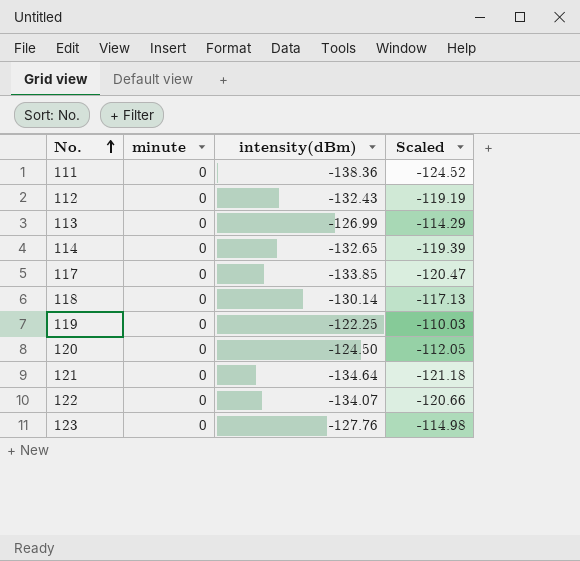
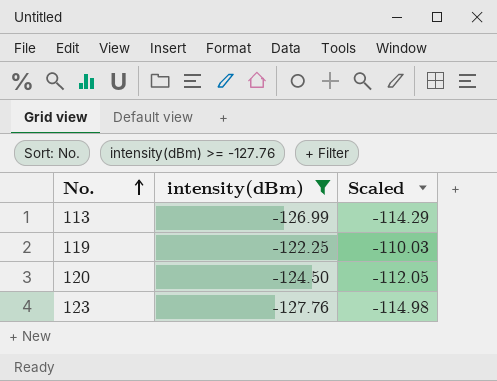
filter: none -> intensity(dBm) >= -127.76
column minute | position: 2 -> none

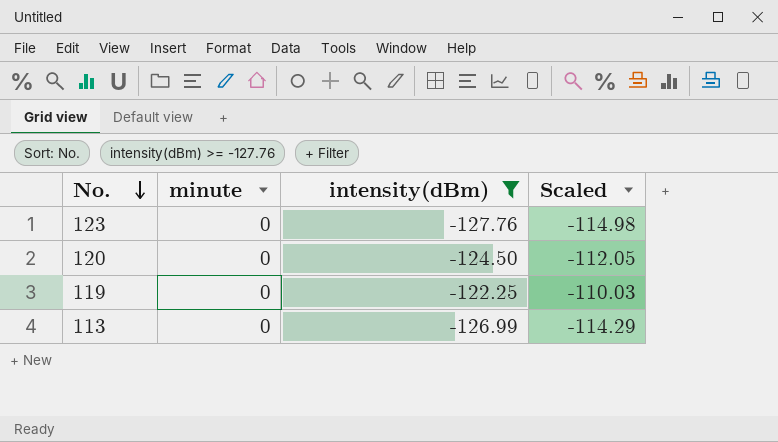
row order: No. ascending -> No. descending
column minute | position: none -> 2

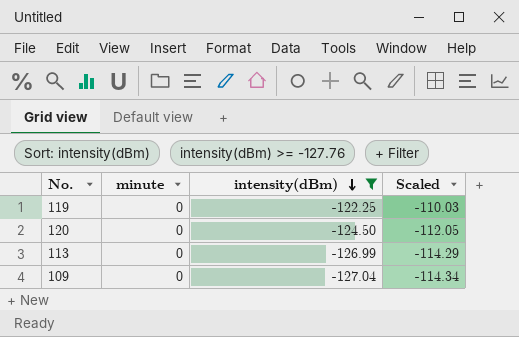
row order: No. descending -> intensity(dBm) descending
row 123: 0 | -127.76 | -114.98 -> none
row 109: none -> 0 | -127.04 | -114.34

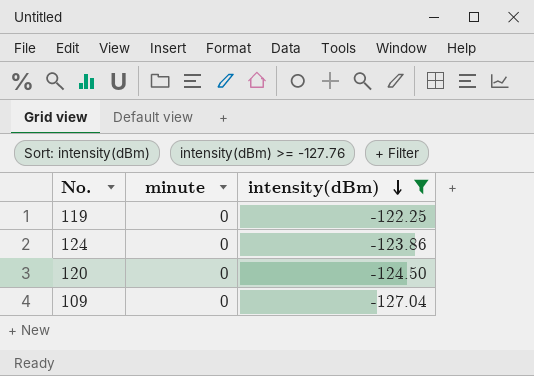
column Scaled | formula: [intensity(dBm)] * 0.9 -> none
row 113: 0 | -126.99 | -114.29 -> none
row 124: none -> 0 | -123.86

